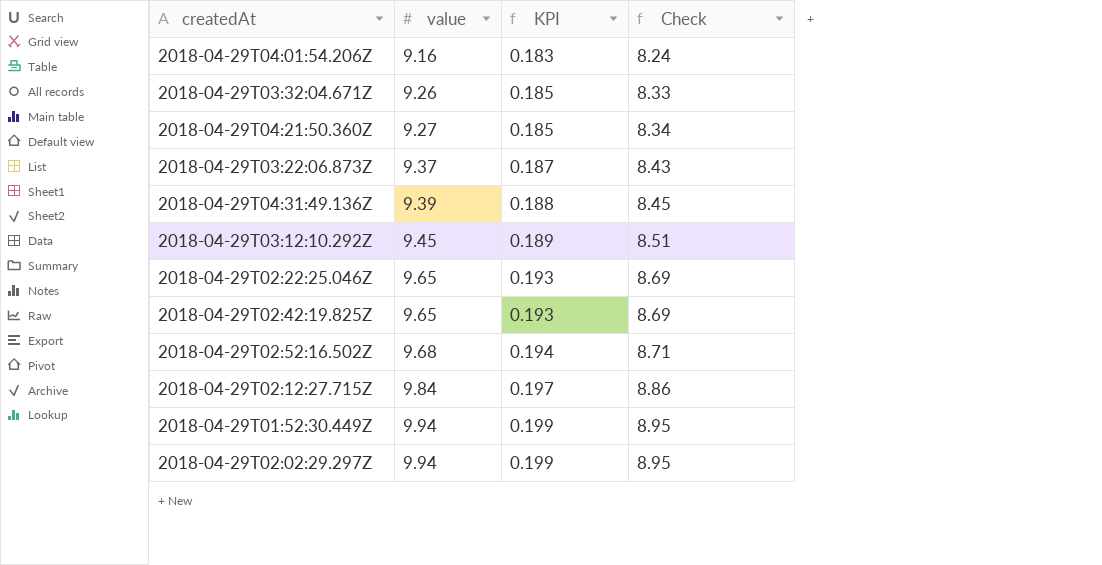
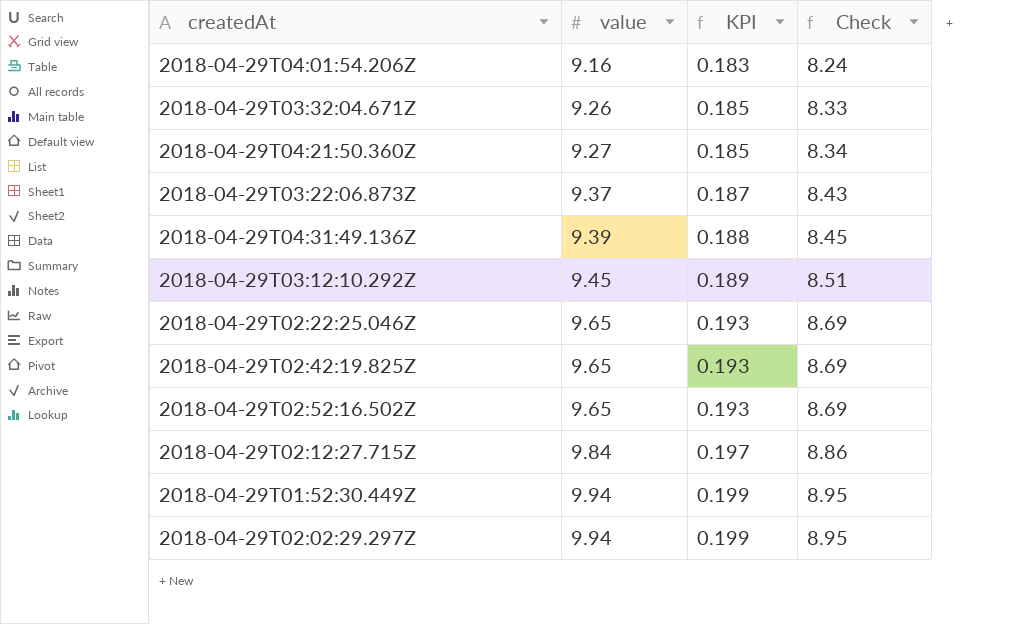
2018-04-29T02:52:16.502Z | value: 9.68 -> 9.65
2018-04-29T02:52:16.502Z | KPI: 0.194 -> 0.193
2018-04-29T02:52:16.502Z | Check: 8.71 -> 8.69

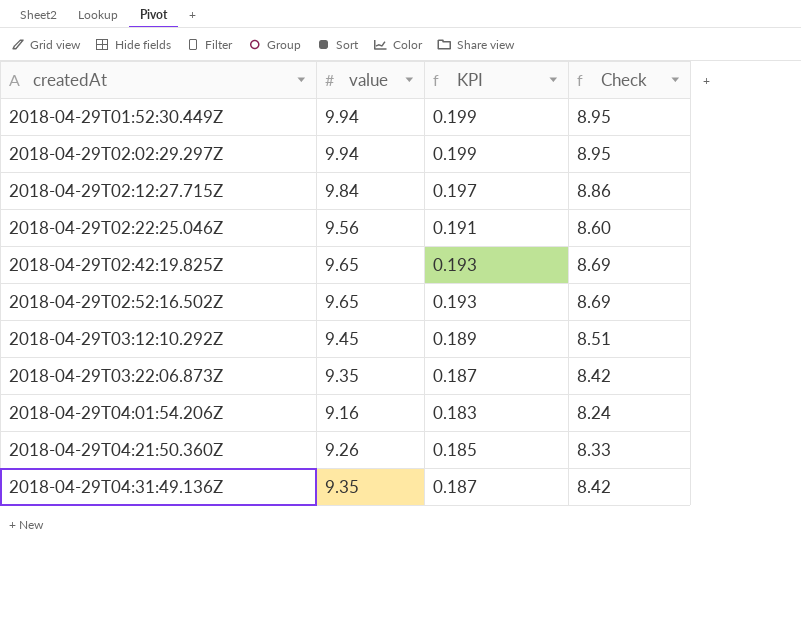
row order: value ascending -> createdAt ascending
row 2018-04-29T03:32:04.671Z: 9.26 | 0.185 | 8.33 -> none
2018-04-29T02:22:25.046Z | value: 9.65 -> 9.56
2018-04-29T02:22:25.046Z | KPI: 0.193 -> 0.191
2018-04-29T02:22:25.046Z | Check: 8.69 -> 8.60
2018-04-29T03:22:06.873Z | value: 9.37 -> 9.35
2018-04-29T03:22:06.873Z | Check: 8.43 -> 8.42
2018-04-29T04:21:50.360Z | value: 9.27 -> 9.26
2018-04-29T04:21:50.360Z | Check: 8.34 -> 8.33
2018-04-29T04:31:49.136Z | value: 9.39 -> 9.35
2018-04-29T04:31:49.136Z | KPI: 0.188 -> 0.187
2018-04-29T04:31:49.136Z | Check: 8.45 -> 8.42

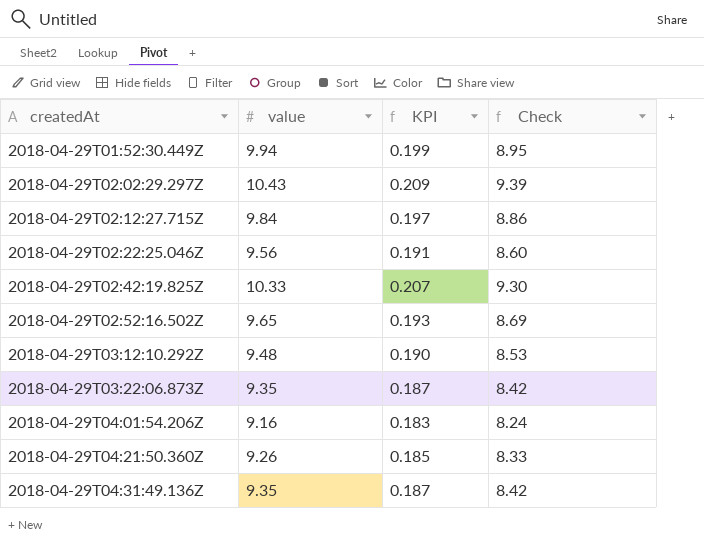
2018-04-29T02:02:29.297Z | value: 9.94 -> 10.43
2018-04-29T02:02:29.297Z | KPI: 0.199 -> 0.209
2018-04-29T02:02:29.297Z | Check: 8.95 -> 9.39
2018-04-29T02:42:19.825Z | value: 9.65 -> 10.33
2018-04-29T02:42:19.825Z | KPI: 0.193 -> 0.207
2018-04-29T02:42:19.825Z | Check: 8.69 -> 9.30
2018-04-29T03:12:10.292Z | value: 9.45 -> 9.48
2018-04-29T03:12:10.292Z | KPI: 0.189 -> 0.190
2018-04-29T03:12:10.292Z | Check: 8.51 -> 8.53

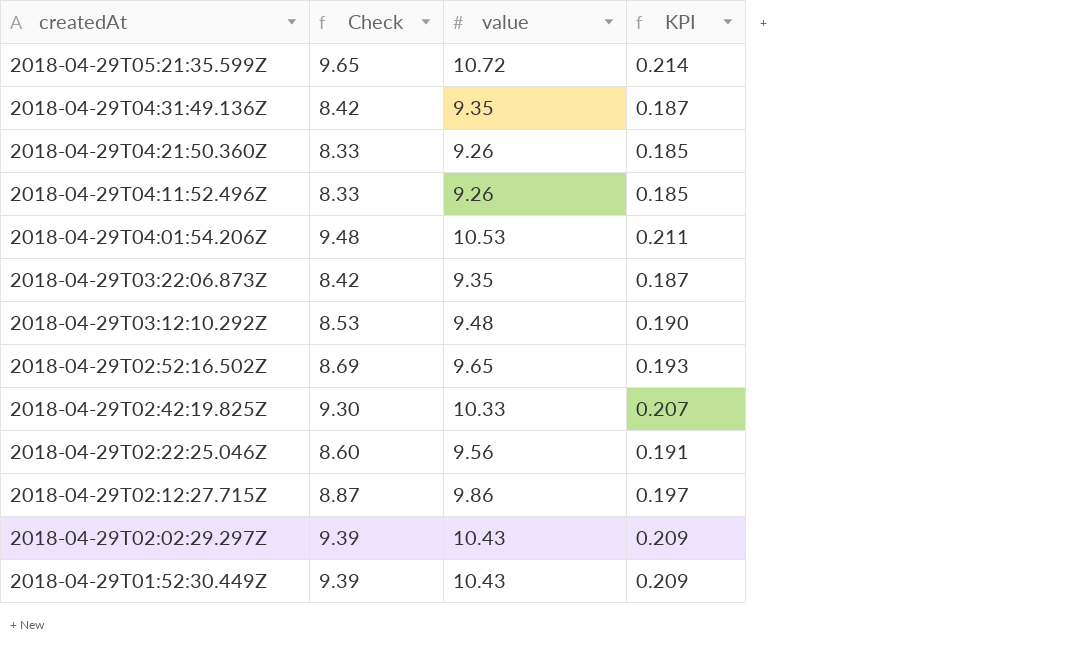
row order: createdAt ascending -> createdAt descending
column Check | position: 4 -> 2
row 2018-04-29T05:21:35.599Z: none -> 9.65 | 10.72 | 0.214
row 2018-04-29T04:11:52.496Z: none -> 8.33 | 9.26 | 0.185
2018-04-29T04:01:54.206Z | Check: 8.24 -> 9.48
2018-04-29T04:01:54.206Z | value: 9.16 -> 10.53
2018-04-29T04:01:54.206Z | KPI: 0.183 -> 0.211
2018-04-29T02:12:27.715Z | Check: 8.86 -> 8.87
2018-04-29T02:12:27.715Z | value: 9.84 -> 9.86
2018-04-29T01:52:30.449Z | Check: 8.95 -> 9.39
2018-04-29T01:52:30.449Z | value: 9.94 -> 10.43
2018-04-29T01:52:30.449Z | KPI: 0.199 -> 0.209

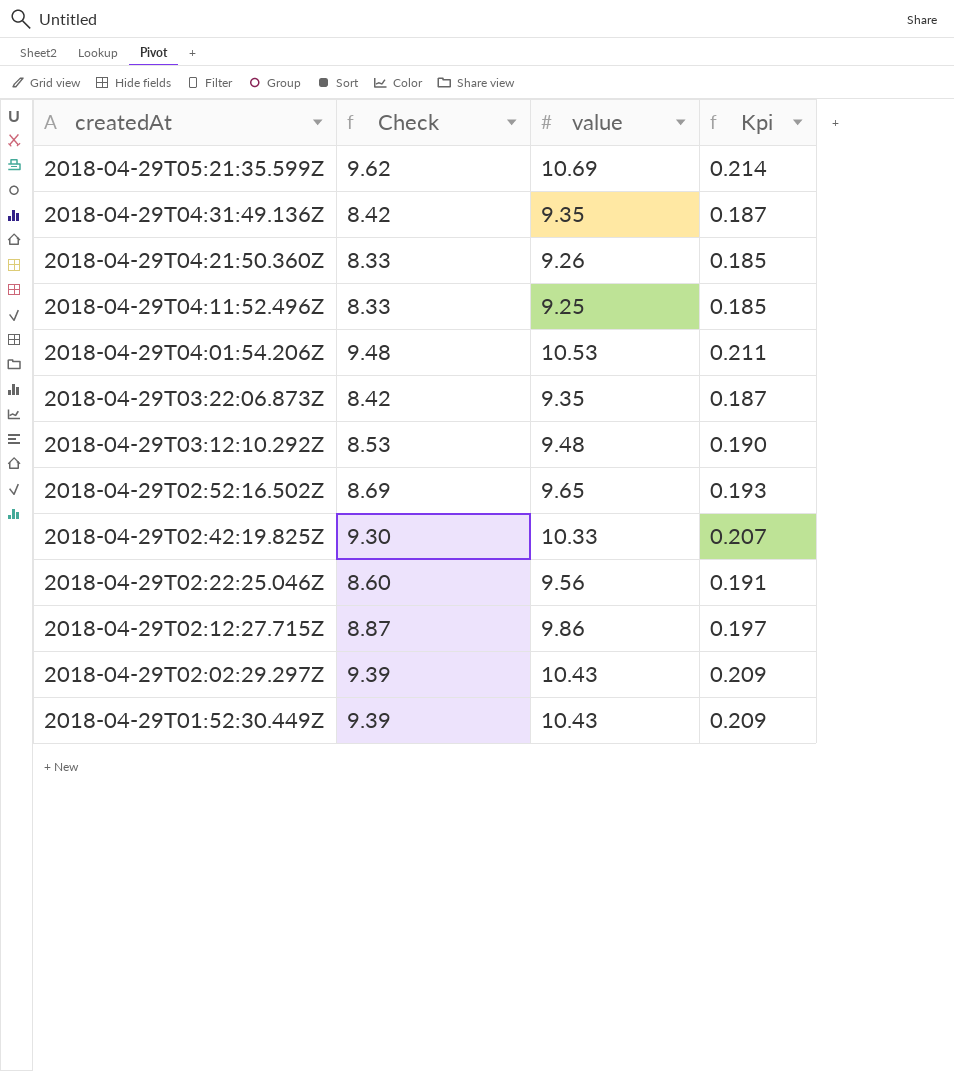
column name: KPI -> Kpi
2018-04-29T05:21:35.599Z | Check: 9.65 -> 9.62
2018-04-29T05:21:35.599Z | value: 10.72 -> 10.69
2018-04-29T04:11:52.496Z | value: 9.26 -> 9.25

